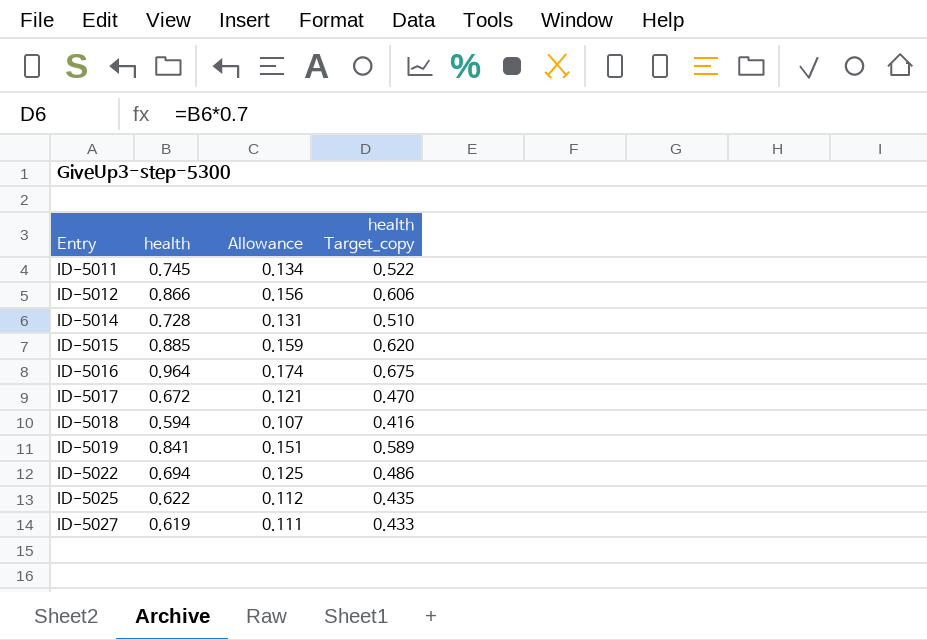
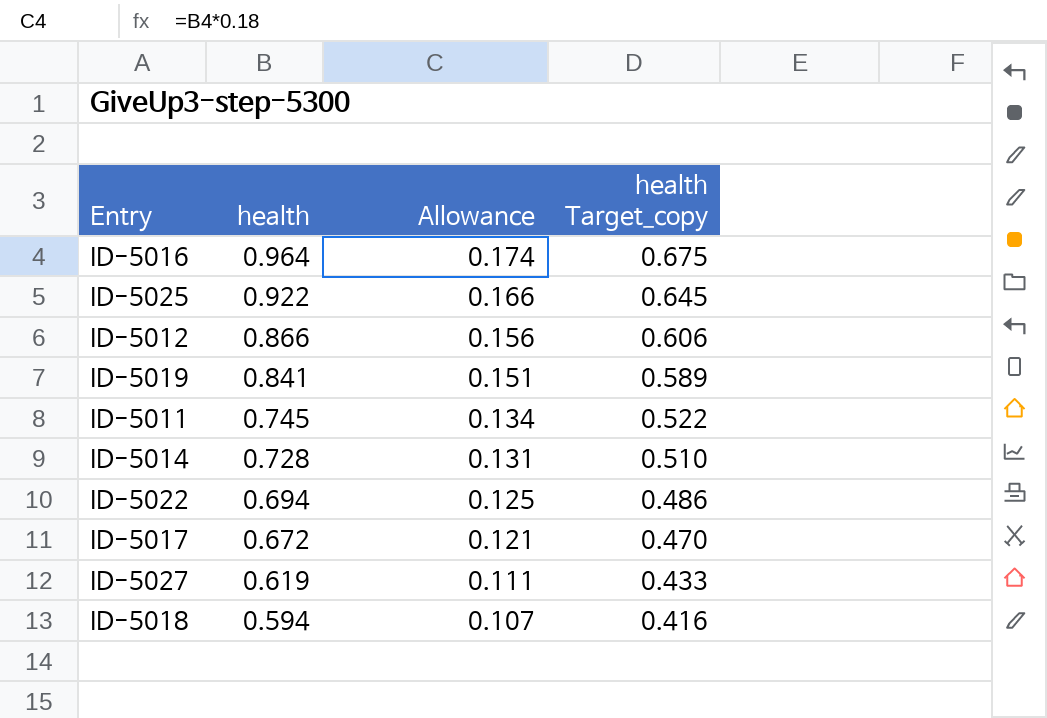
row order: Entry ascending -> health descending
row ID-5015: 0.885 | 0.159 | 0.620 -> none
ID-5025 | health: 0.622 -> 0.922
ID-5025 | Allowance: 0.112 -> 0.166
ID-5025 | health Target_copy: 0.435 -> 0.645

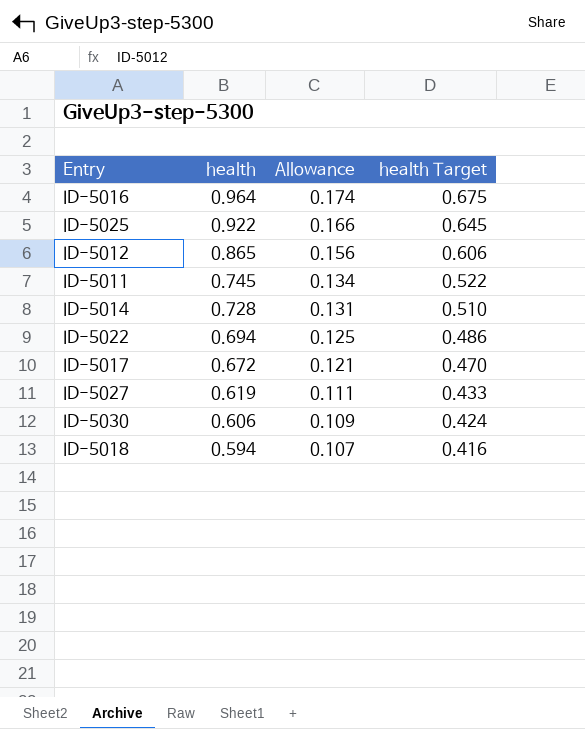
column name: health Target_copy -> health Target
row ID-5019: 0.841 | 0.151 | 0.589 -> none
ID-5012 | health: 0.866 -> 0.865
row ID-5030: none -> 0.606 | 0.109 | 0.424

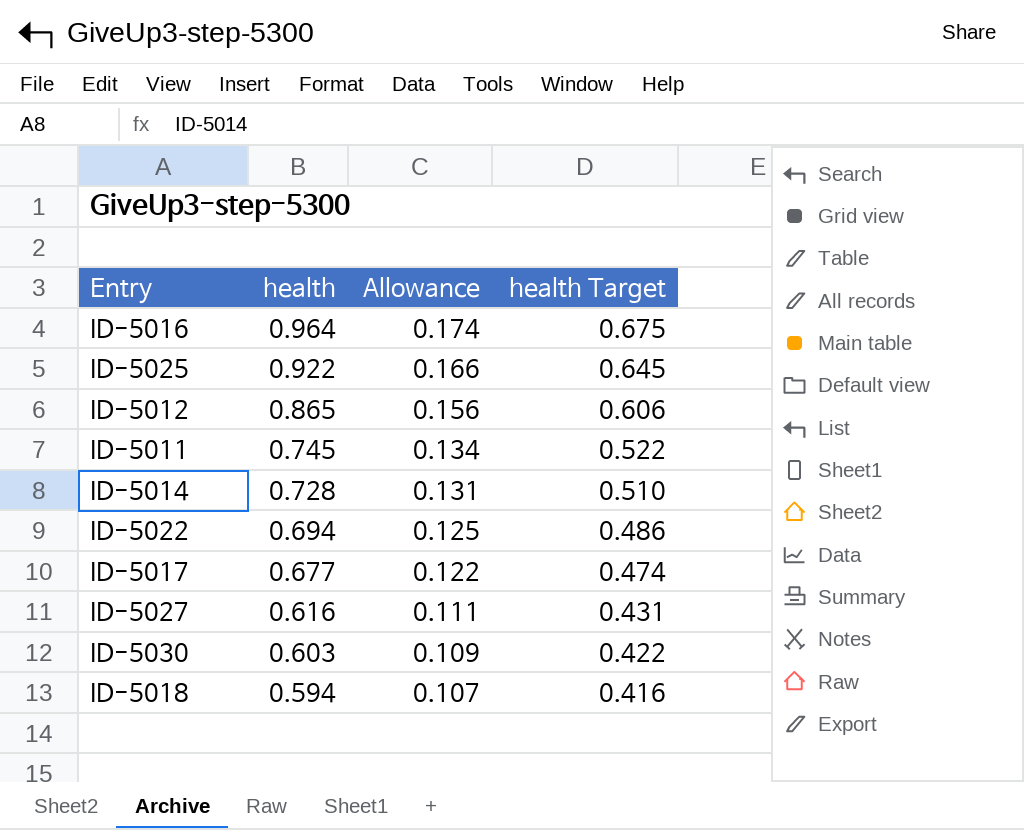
ID-5017 | health: 0.672 -> 0.677
ID-5017 | Allowance: 0.121 -> 0.122
ID-5017 | health Target: 0.470 -> 0.474
ID-5027 | health: 0.619 -> 0.616
ID-5027 | health Target: 0.433 -> 0.431
ID-5030 | health: 0.606 -> 0.603
ID-5030 | health Target: 0.424 -> 0.422

